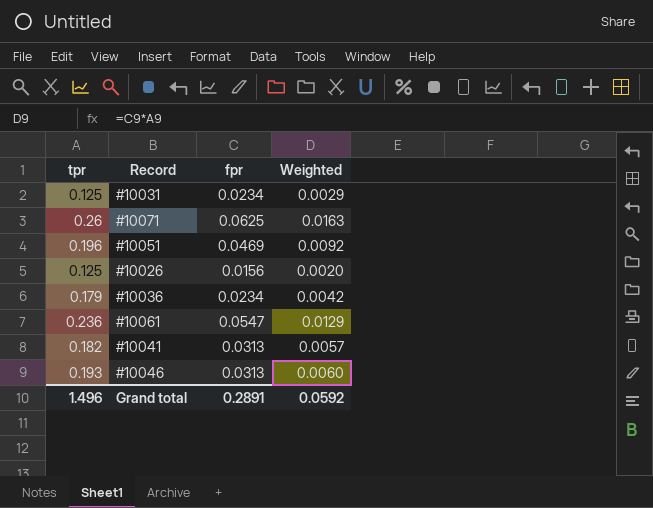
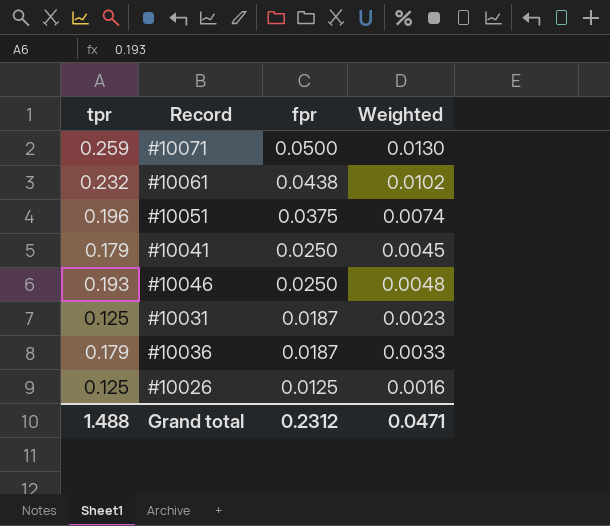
row order: none -> fpr descending
#10071 | tpr: 0.26 -> 0.259
#10071 | fpr: 0.0625 -> 0.0500
#10071 | Weighted: 0.0163 -> 0.0130
#10061 | tpr: 0.236 -> 0.232
#10061 | fpr: 0.0547 -> 0.0438
#10061 | Weighted: 0.0129 -> 0.0102
#10051 | fpr: 0.0469 -> 0.0375
#10051 | Weighted: 0.0092 -> 0.0074
#10041 | tpr: 0.182 -> 0.179
#10041 | fpr: 0.0313 -> 0.0250
#10041 | Weighted: 0.0057 -> 0.0045
#10046 | fpr: 0.0313 -> 0.0250
#10046 | Weighted: 0.0060 -> 0.0048
#10031 | fpr: 0.0234 -> 0.0187
#10031 | Weighted: 0.0029 -> 0.0023
#10036 | fpr: 0.0234 -> 0.0187
#10036 | Weighted: 0.0042 -> 0.0033
#10026 | fpr: 0.0156 -> 0.0125
#10026 | Weighted: 0.0020 -> 0.0016
Grand total | tpr: 1.496 -> 1.488
Grand total | fpr: 0.2891 -> 0.2312
Grand total | Weighted: 0.0592 -> 0.0471

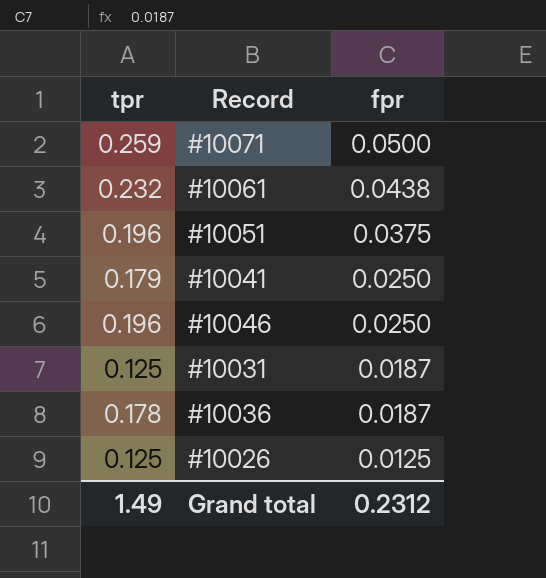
column Weighted | formula: [tpr] * [fpr] -> none
#10046 | tpr: 0.193 -> 0.196
#10036 | tpr: 0.179 -> 0.178
Grand total | tpr: 1.488 -> 1.49

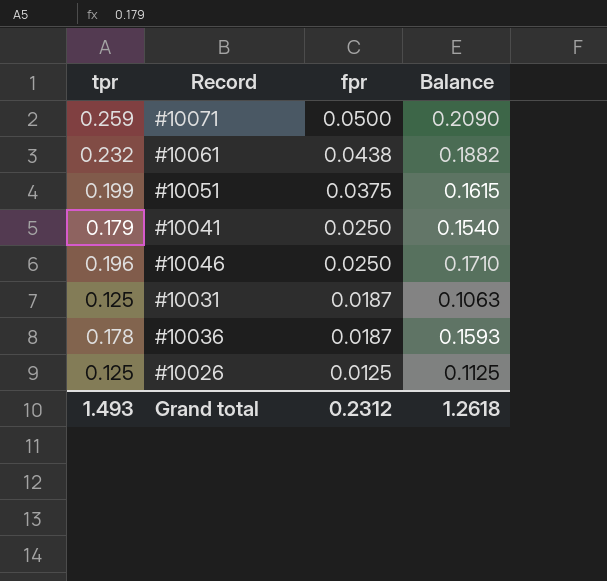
column Balance | formula: none -> [tpr] - [fpr]
#10051 | tpr: 0.196 -> 0.199
Grand total | tpr: 1.49 -> 1.493

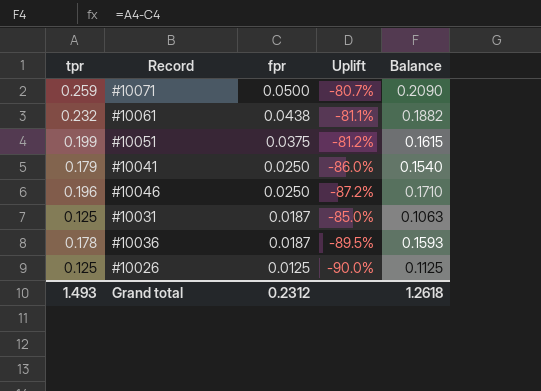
column Uplift | formula: none -> ([fpr] - [tpr]) / [tpr]

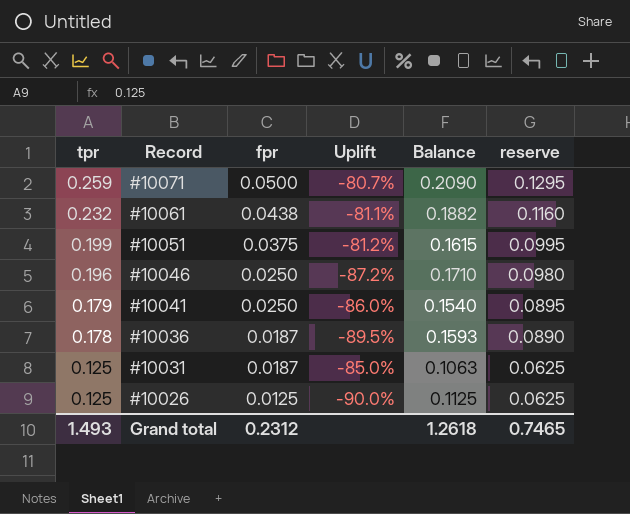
row order: fpr descending -> tpr descending
column reserve | formula: none -> [tpr] * 0.5

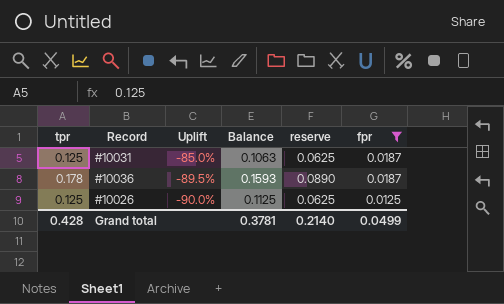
filter: none -> fpr <= 0.0187
row order: tpr descending -> Uplift descending
column fpr | position: 3 -> 6
Grand total | tpr: 1.493 -> 0.428
Grand total | Balance: 1.2618 -> 0.3781
Grand total | reserve: 0.7465 -> 0.2140
Grand total | fpr: 0.2312 -> 0.0499

